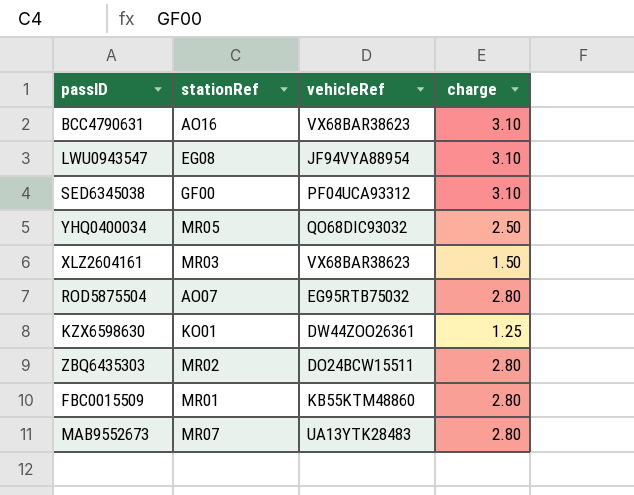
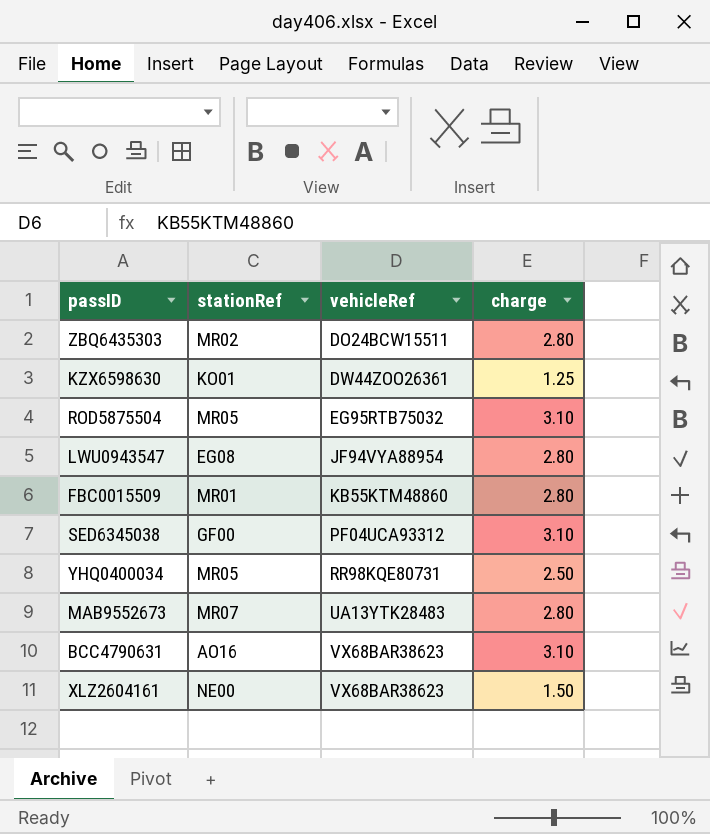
row order: none -> vehicleRef ascending
ROD5875504 | stationRef: AO07 -> MR05
ROD5875504 | charge: 2.80 -> 3.10
LWU0943547 | charge: 3.10 -> 2.80
YHQ0400034 | vehicleRef: QO68DIC93032 -> RR98KQE80731
XLZ2604161 | stationRef: MR03 -> NE00

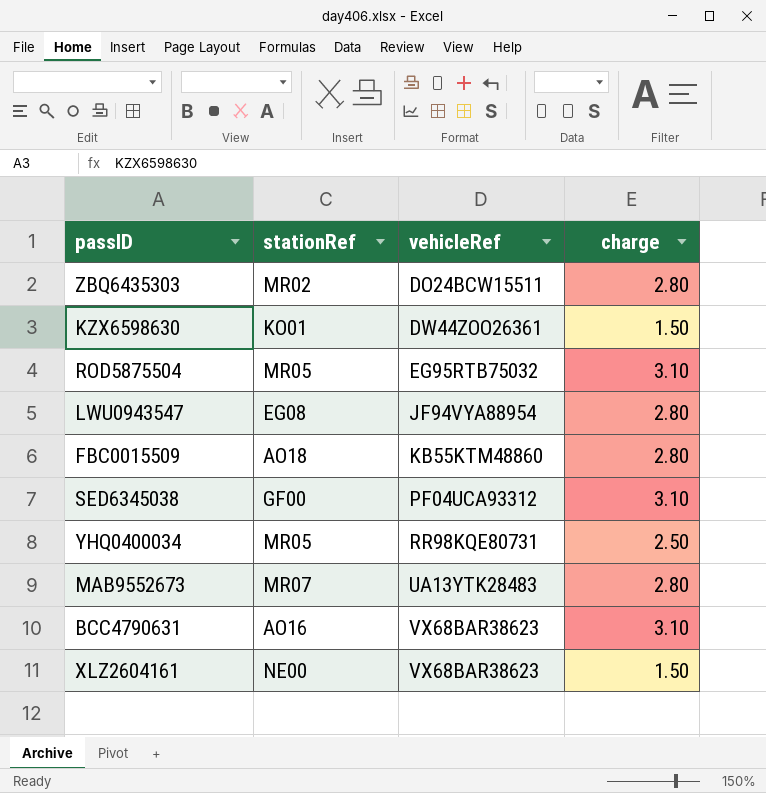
KZX6598630 | charge: 1.25 -> 1.50
FBC0015509 | stationRef: MR01 -> AO18

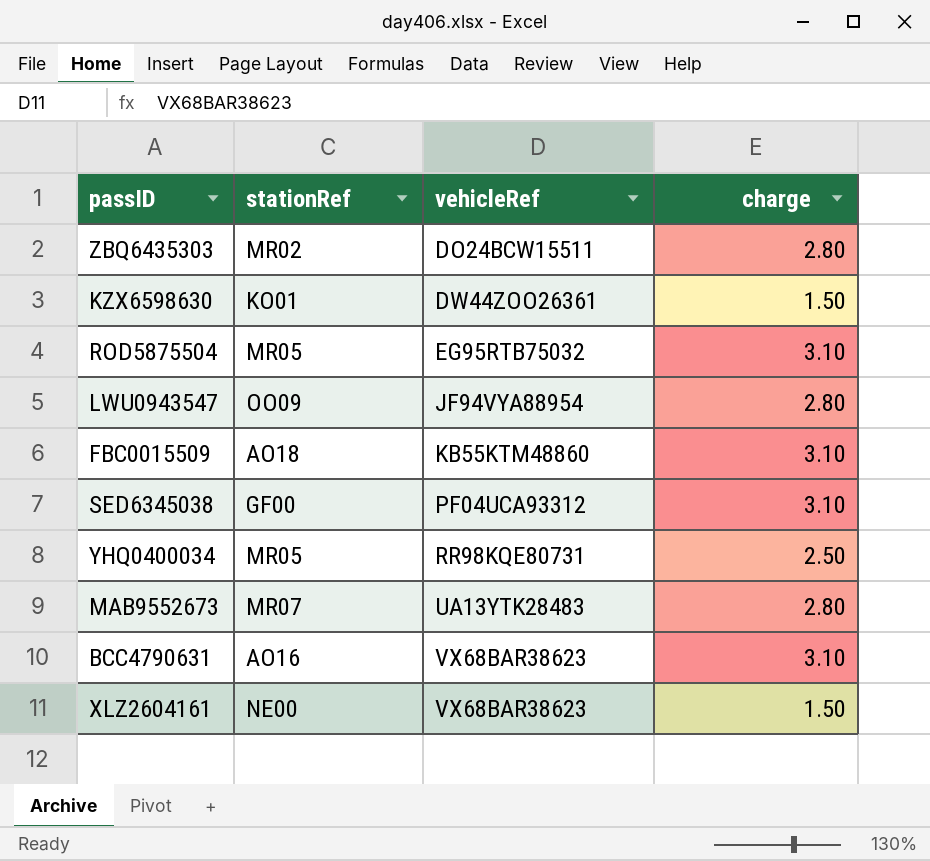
LWU0943547 | stationRef: EG08 -> OO09
FBC0015509 | charge: 2.80 -> 3.10

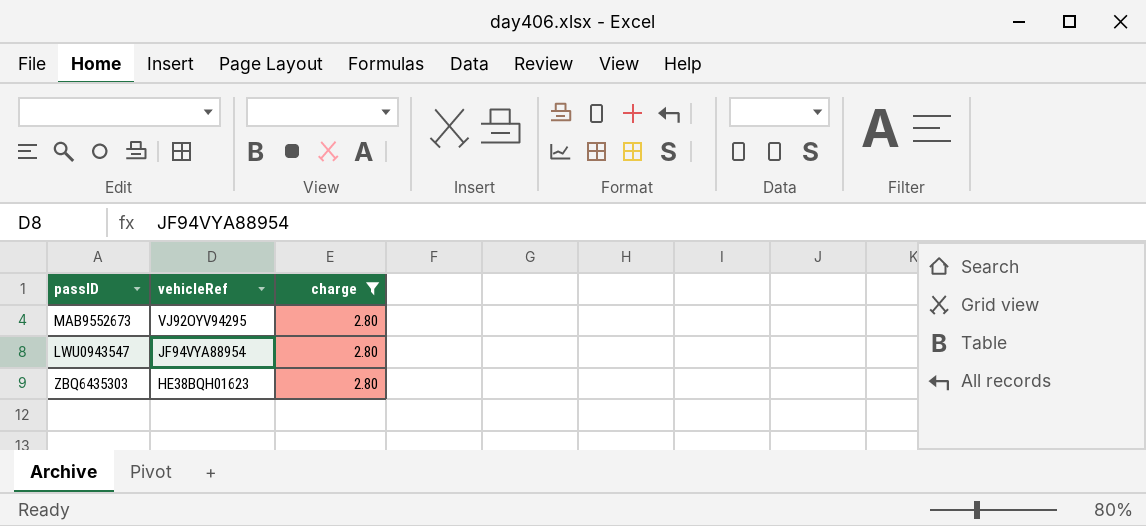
filter: none -> charge = 2.80
row order: vehicleRef ascending -> vehicleRef descending
column stationRef | position: 2 -> none
MAB9552673 | vehicleRef: UA13YTK28483 -> VJ92OYV94295
ZBQ6435303 | vehicleRef: DO24BCW15511 -> HE38BQH01623

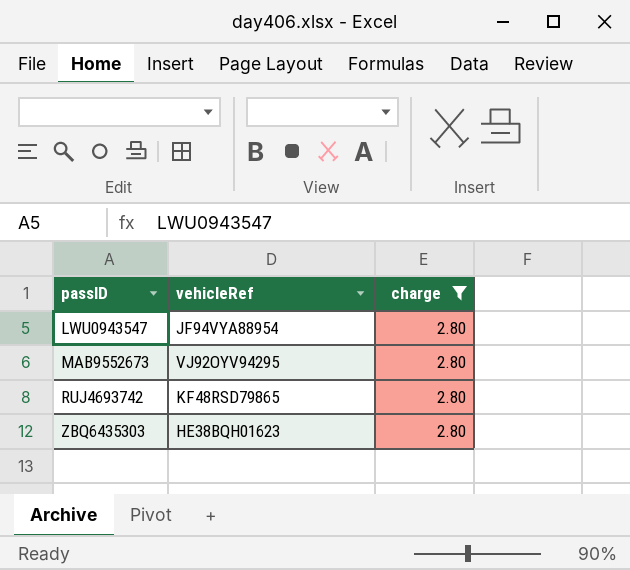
row order: vehicleRef descending -> passID ascending
row RUJ4693742: none -> KF48RSD79865 | 2.80

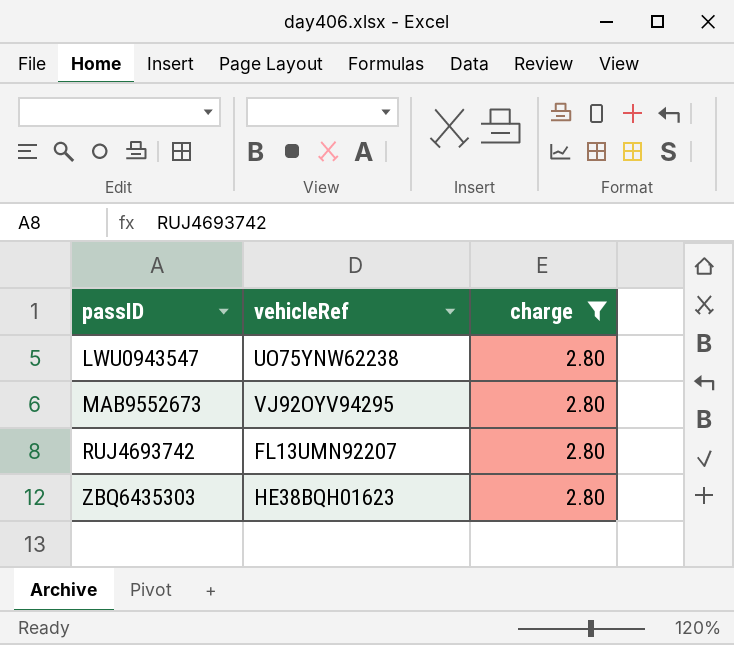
LWU0943547 | vehicleRef: JF94VYA88954 -> UO75YNW62238
RUJ4693742 | vehicleRef: KF48RSD79865 -> FL13UMN92207

